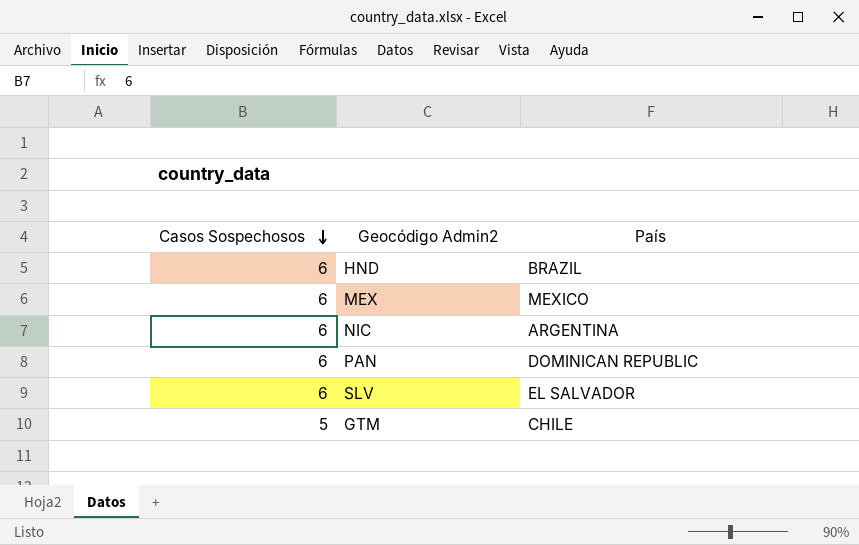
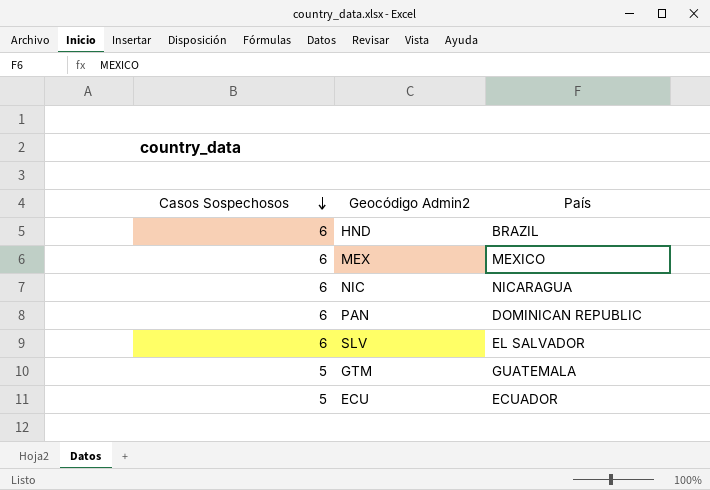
NIC | País: ARGENTINA -> NICARAGUA
GTM | País: CHILE -> GUATEMALA
row ECU: none -> 5 | ECUADOR

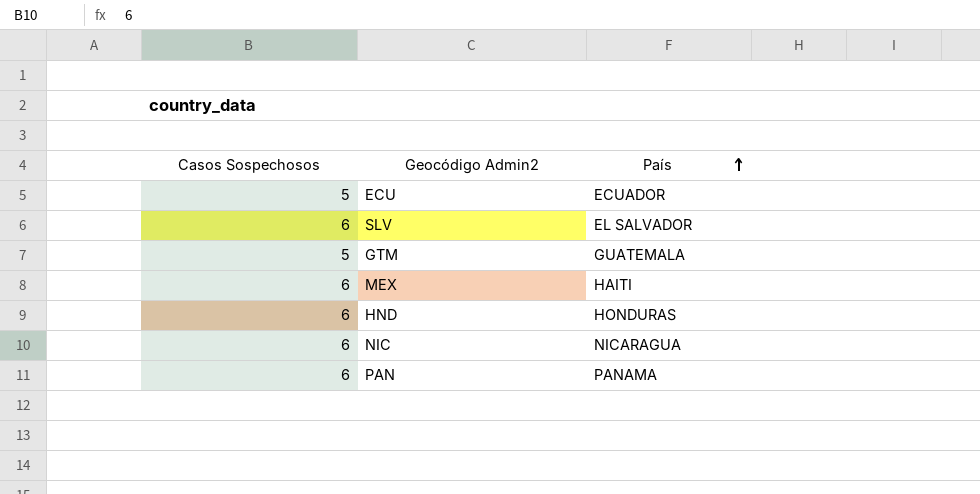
row order: Casos Sospechosos descending -> País ascending
MEX | País: MEXICO -> HAITI
HND | País: BRAZIL -> HONDURAS
PAN | País: DOMINICAN REPUBLIC -> PANAMA

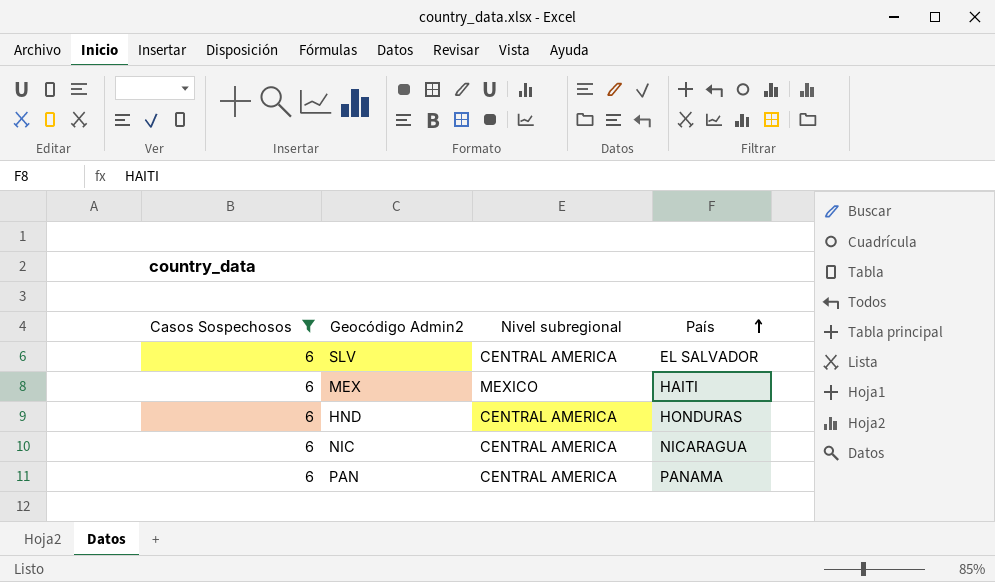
filter: none -> Casos Sospechosos = 6
column Nivel subregional | position: none -> 3

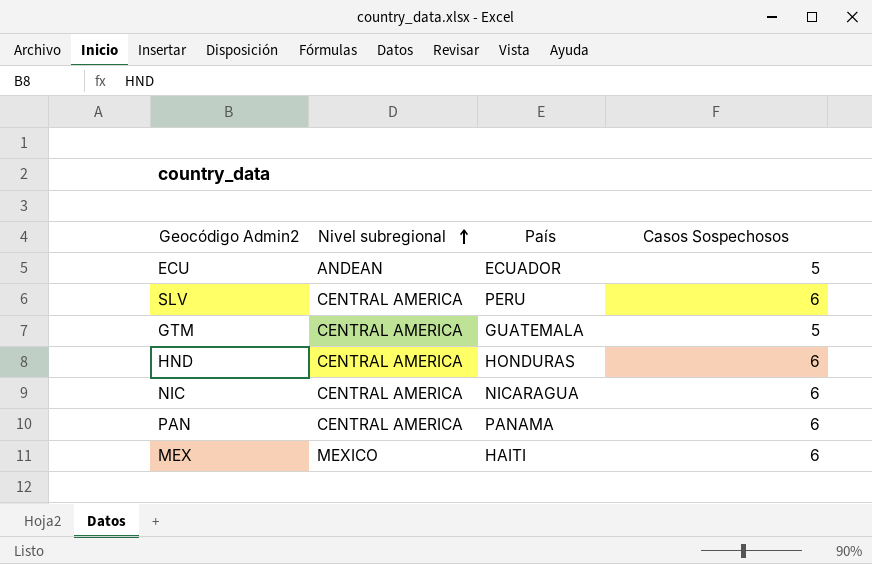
filter: Casos Sospechosos = 6 -> none
row order: País ascending -> Nivel subregional ascending
column Casos Sospechosos | position: 1 -> 4
SLV | País: EL SALVADOR -> PERU

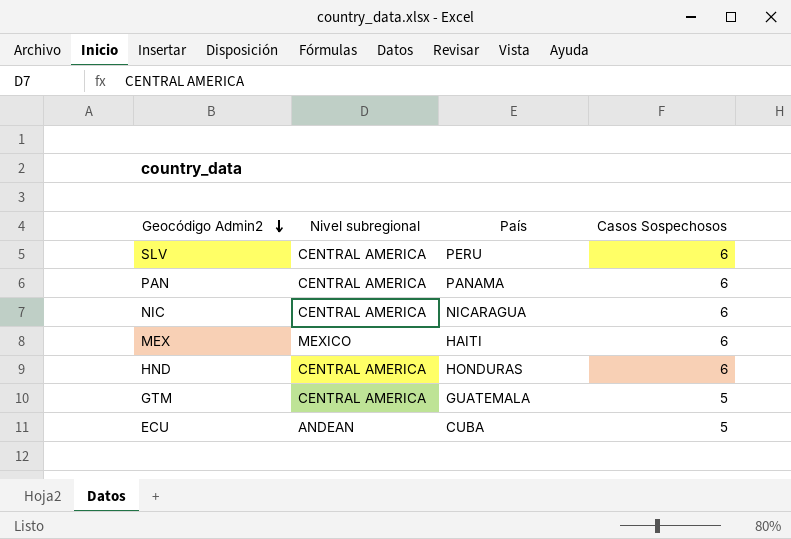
row order: Nivel subregional ascending -> Geocódigo Admin2 descending
ECU | País: ECUADOR -> CUBA

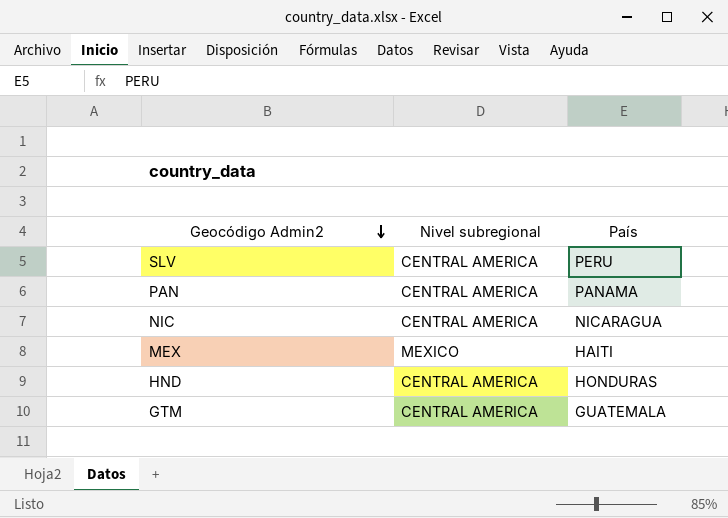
column Casos Sospechosos | position: 4 -> none
row ECU: ANDEAN | CUBA | 5 -> none

